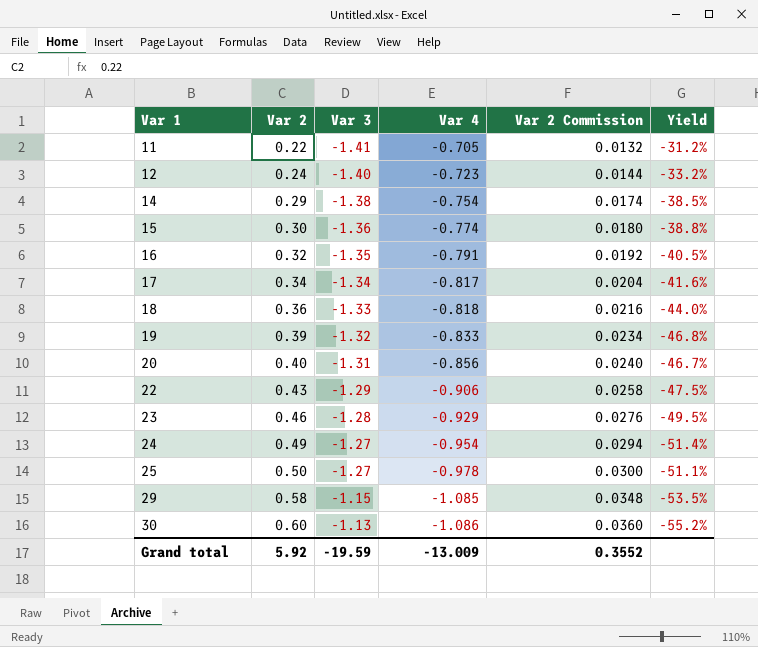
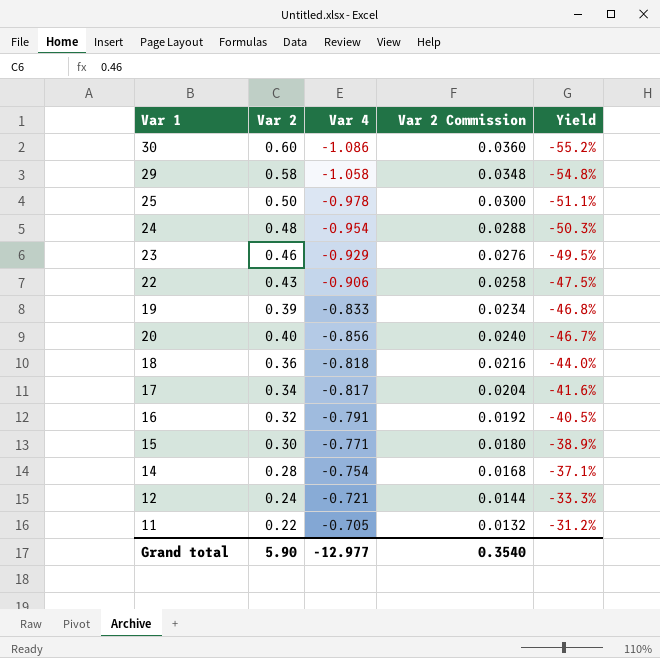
row order: Var 1 ascending -> Yield ascending
column Var 3 | position: 3 -> none
29 | Var 4: -1.085 -> -1.058
29 | Yield: -53.5% -> -54.8%
24 | Var 2: 0.49 -> 0.48
24 | Var 2 Commission: 0.0294 -> 0.0288
24 | Yield: -51.4% -> -50.3%
15 | Var 4: -0.774 -> -0.771
15 | Yield: -38.8% -> -38.9%
14 | Var 2: 0.29 -> 0.28
14 | Var 2 Commission: 0.0174 -> 0.0168
14 | Yield: -38.5% -> -37.1%
12 | Var 4: -0.723 -> -0.721
12 | Yield: -33.2% -> -33.3%
Grand total | Var 2: 5.92 -> 5.90
Grand total | Var 4: -13.009 -> -12.977
Grand total | Var 2 Commission: 0.3552 -> 0.3540

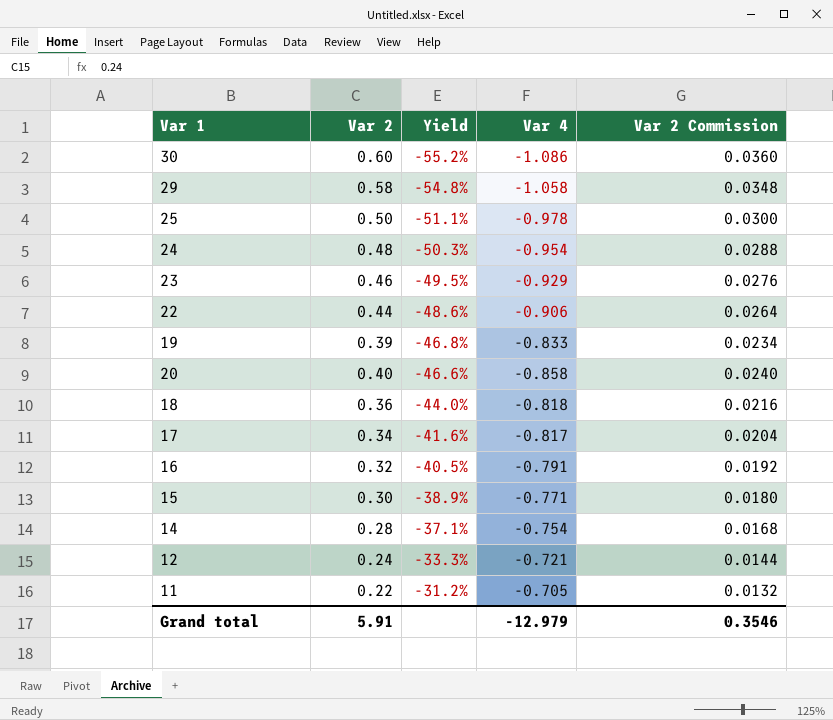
column Yield | position: 5 -> 3
22 | Var 2: 0.43 -> 0.44
22 | Yield: -47.5% -> -48.6%
22 | Var 2 Commission: 0.0258 -> 0.0264
20 | Yield: -46.7% -> -46.6%
20 | Var 4: -0.856 -> -0.858
Grand total | Var 2: 5.90 -> 5.91
Grand total | Var 4: -12.977 -> -12.979
Grand total | Var 2 Commission: 0.3540 -> 0.3546

